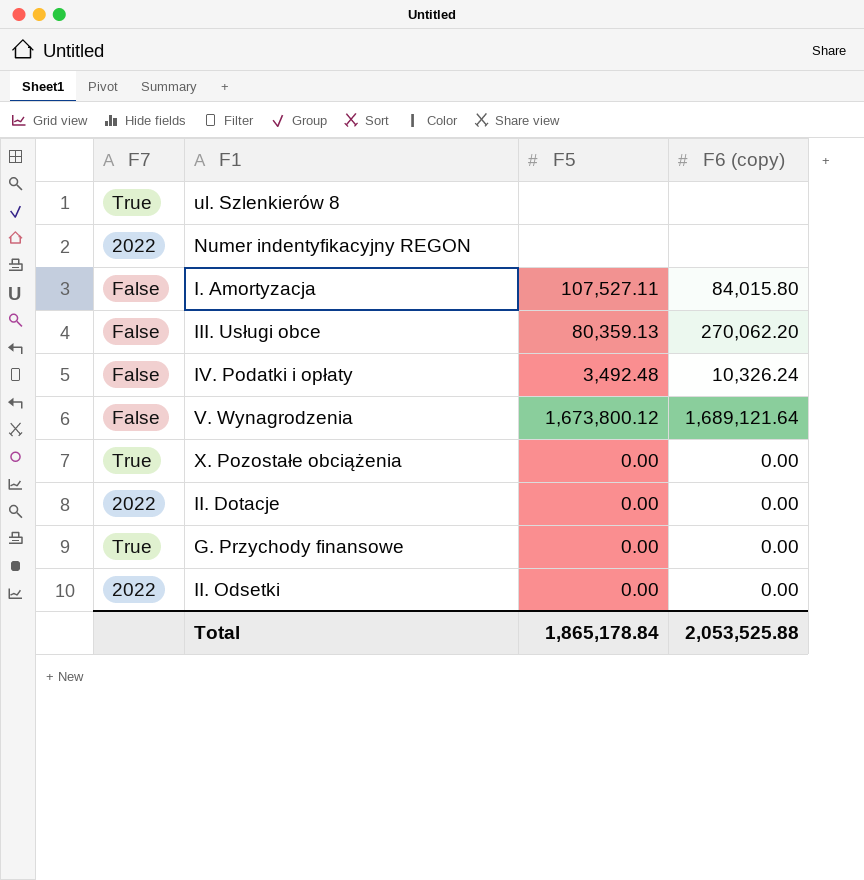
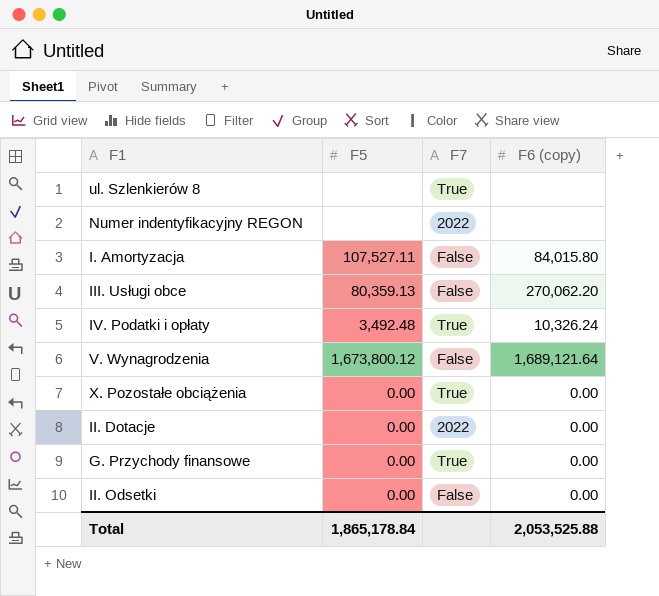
column F7 | position: 1 -> 3
IV. Podatki i opłaty | F7: False -> True
II. Odsetki | F7: 2022 -> False

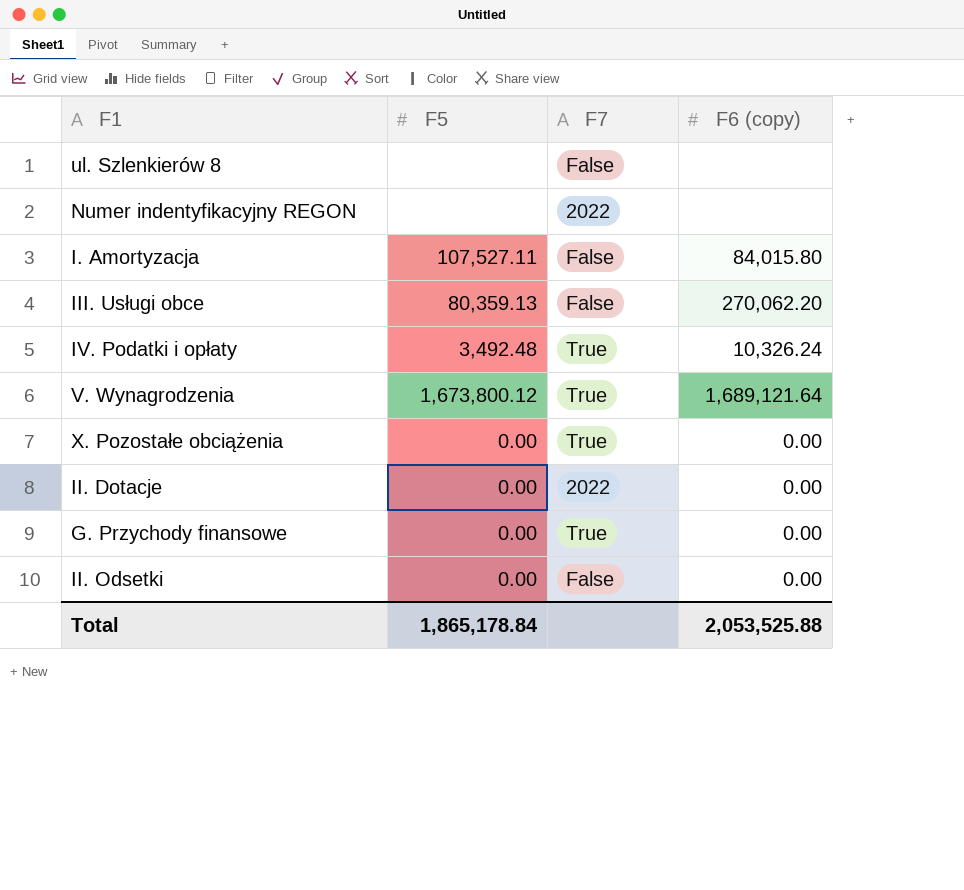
ul. Szlenkierów 8 | F7: True -> False
V. Wynagrodzenia | F7: False -> True

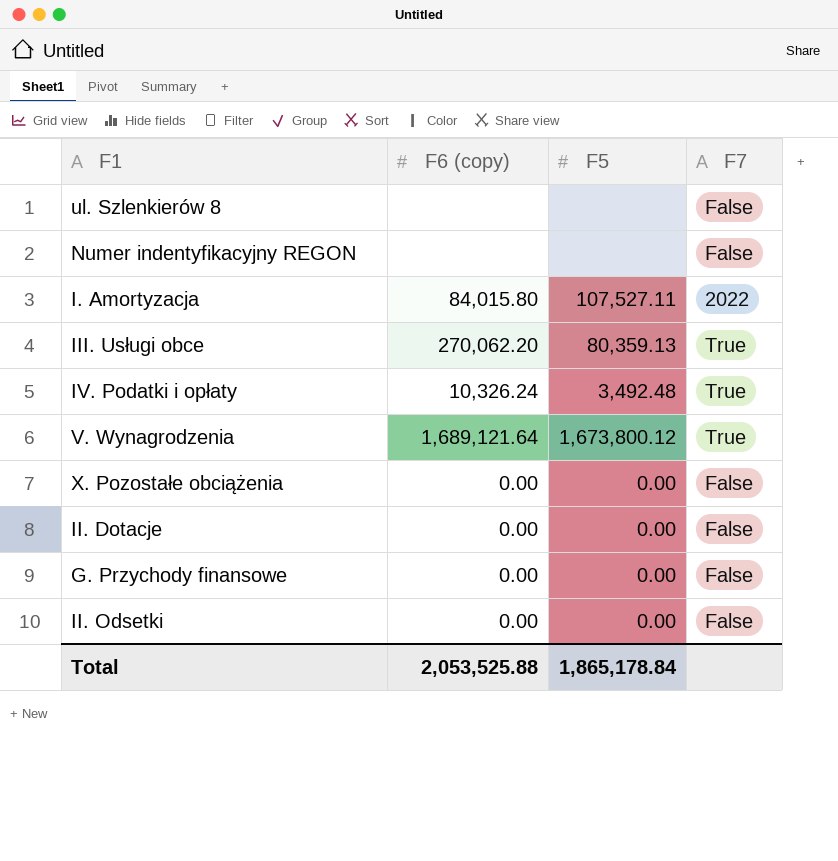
column F6 (copy) | position: 4 -> 2
Numer indentyfikacyjny REGON | F7: 2022 -> False
I. Amortyzacja | F7: False -> 2022
III. Usługi obce | F7: False -> True
X. Pozostałe obciążenia | F7: True -> False
II. Dotacje | F7: 2022 -> False
G. Przychody finansowe | F7: True -> False

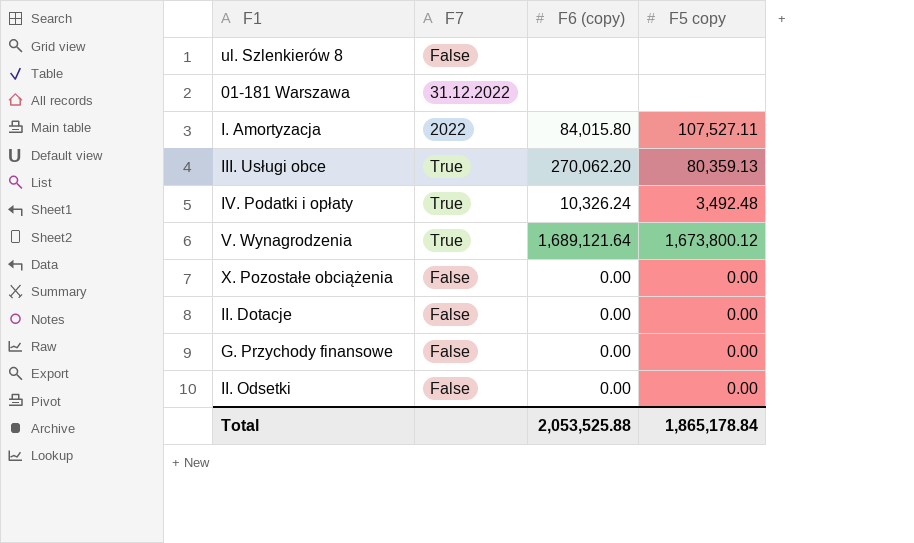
column F7 | position: 4 -> 2
column name: F5 -> F5 copy
row Numer indentyfikacyjny REGON: none | none | False -> none
row 01-181 Warszawa: none -> 31.12.2022 | none | none

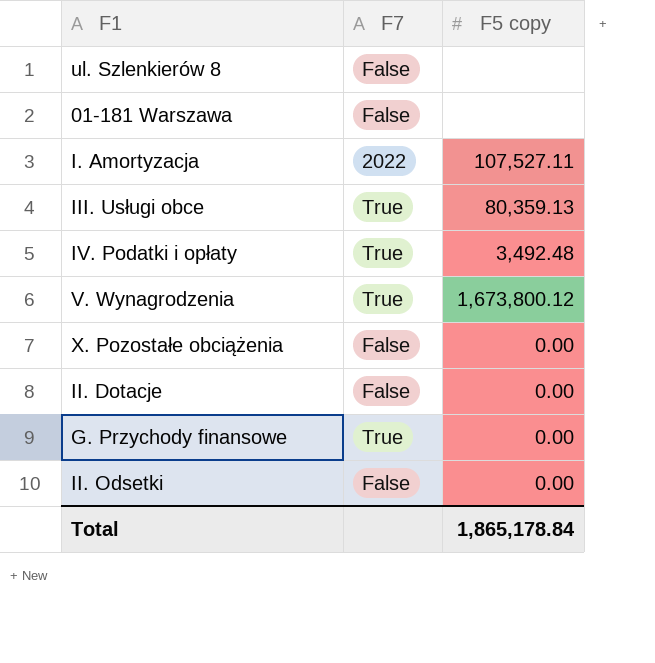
column F6 (copy) | position: 3 -> none
01-181 Warszawa | F7: 31.12.2022 -> False
G. Przychody finansowe | F7: False -> True

